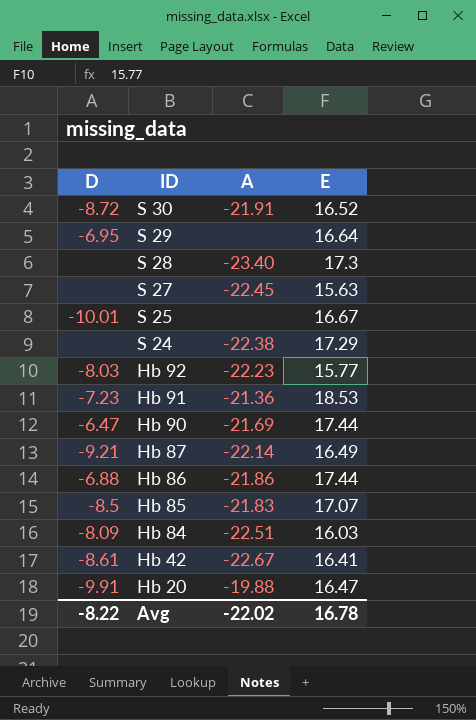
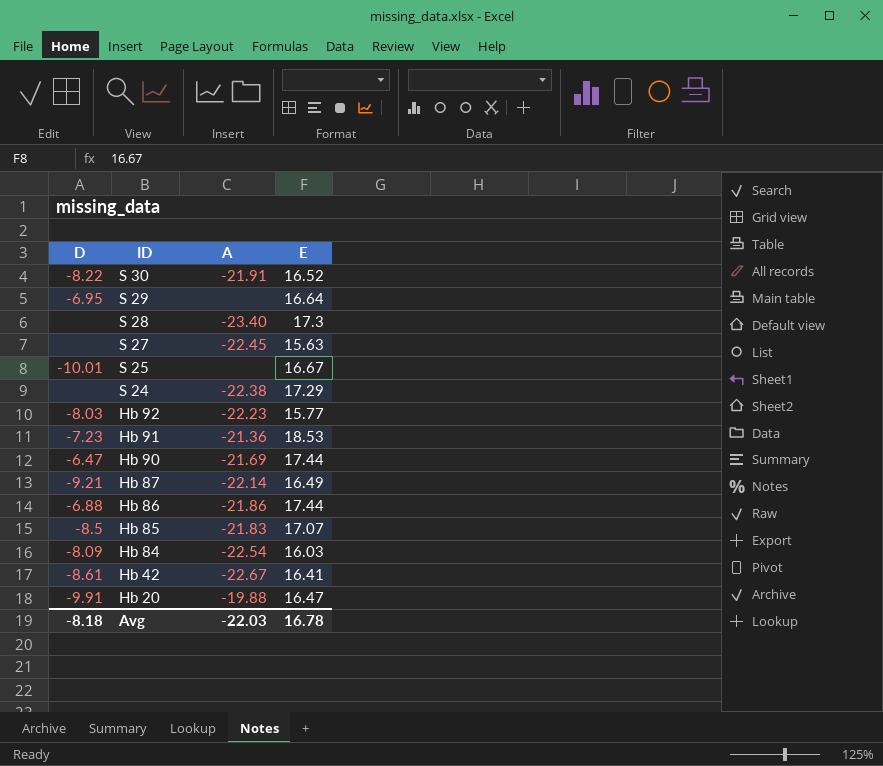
S 30 | D: -8.72 -> -8.22
Hb 84 | A: -22.51 -> -22.54
Avg | D: -8.22 -> -8.18
Avg | A: -22.02 -> -22.03

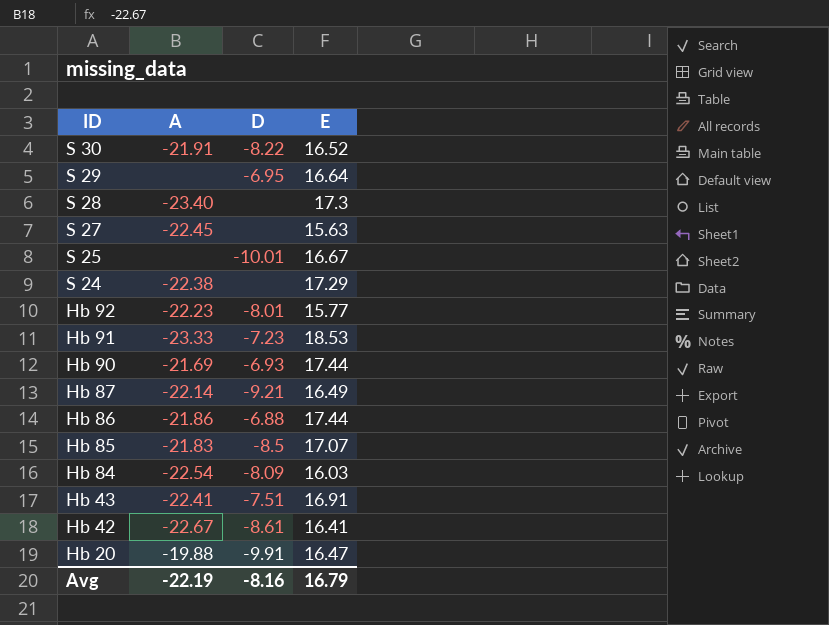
column D | position: 1 -> 3
Hb 92 | D: -8.03 -> -8.01
Hb 91 | A: -21.36 -> -23.33
Hb 90 | D: -6.47 -> -6.93
row Hb 43: none -> -22.41 | -7.51 | 16.91
Avg | A: -22.03 -> -22.19
Avg | D: -8.18 -> -8.16
Avg | E: 16.78 -> 16.79

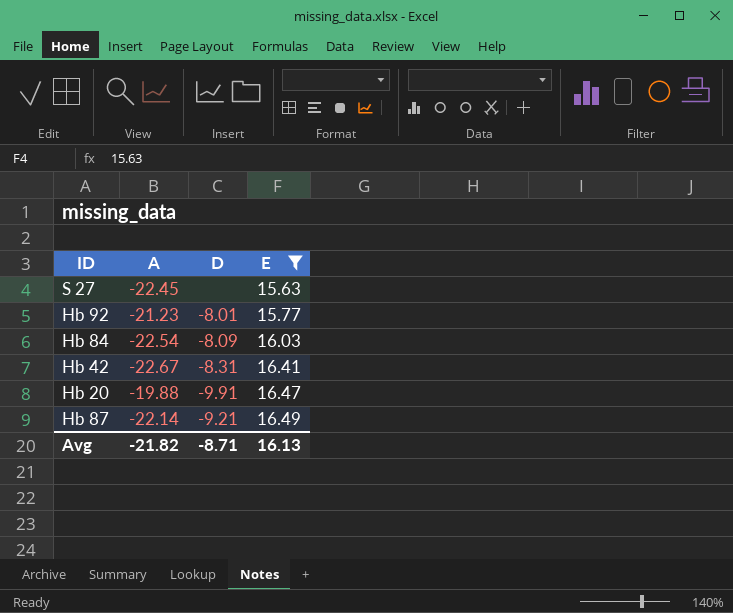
filter: none -> E <= 16.49
row order: ID descending -> E ascending
Hb 92 | A: -22.23 -> -21.23
Hb 42 | D: -8.61 -> -8.31
Avg | A: -22.19 -> -21.82
Avg | D: -8.16 -> -8.71
Avg | E: 16.79 -> 16.13

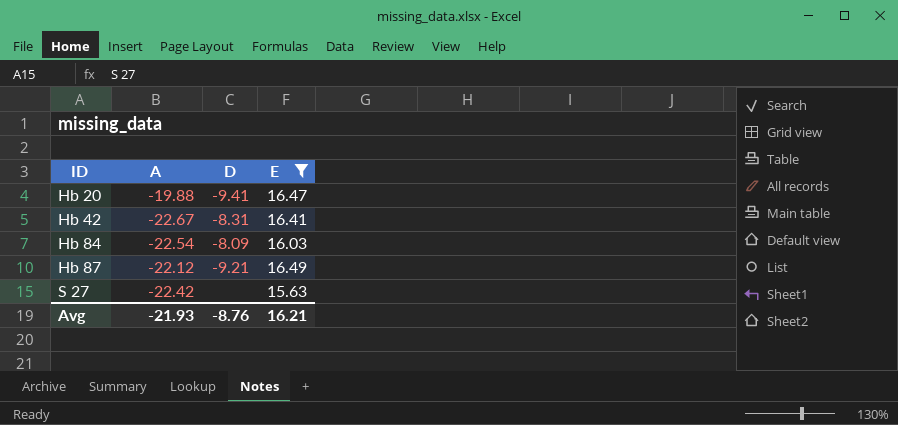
row order: E ascending -> ID ascending
row Hb 92: -21.23 | -8.01 | 15.77 -> none
Hb 20 | D: -9.91 -> -9.41
Hb 87 | A: -22.14 -> -22.12
S 27 | A: -22.45 -> -22.42
Avg | A: -21.82 -> -21.93
Avg | D: -8.71 -> -8.76
Avg | E: 16.13 -> 16.21

